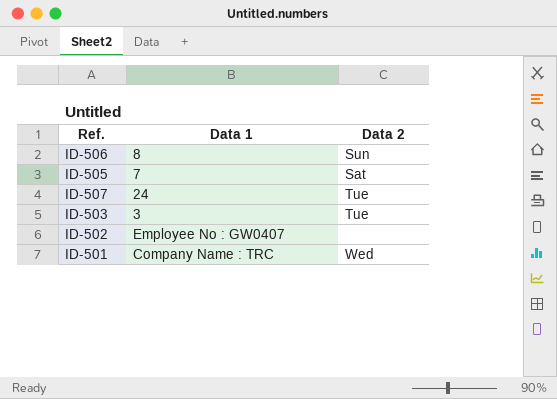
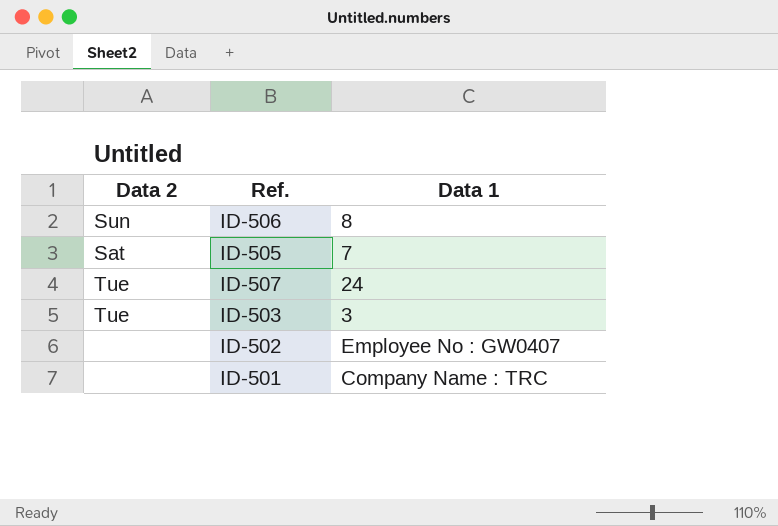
column Data 2 | position: 3 -> 1
ID-501 | Data 2: Wed -> none

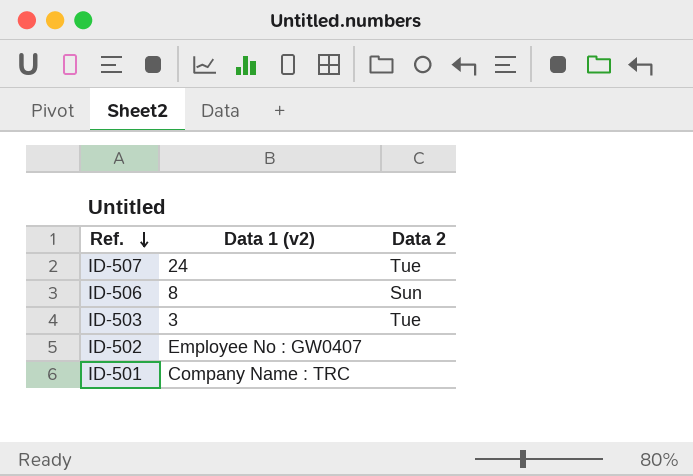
row order: none -> Ref. descending
column name: Data 1 -> Data 1 (v2)
column Data 2 | position: 1 -> 3
row ID-505: Sat | 7 -> none

